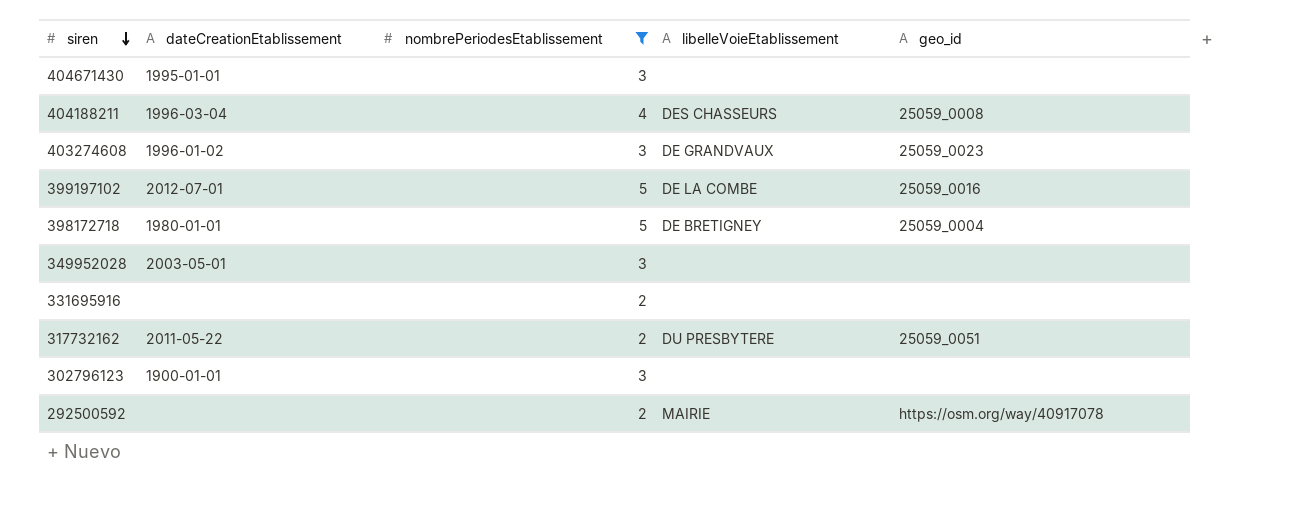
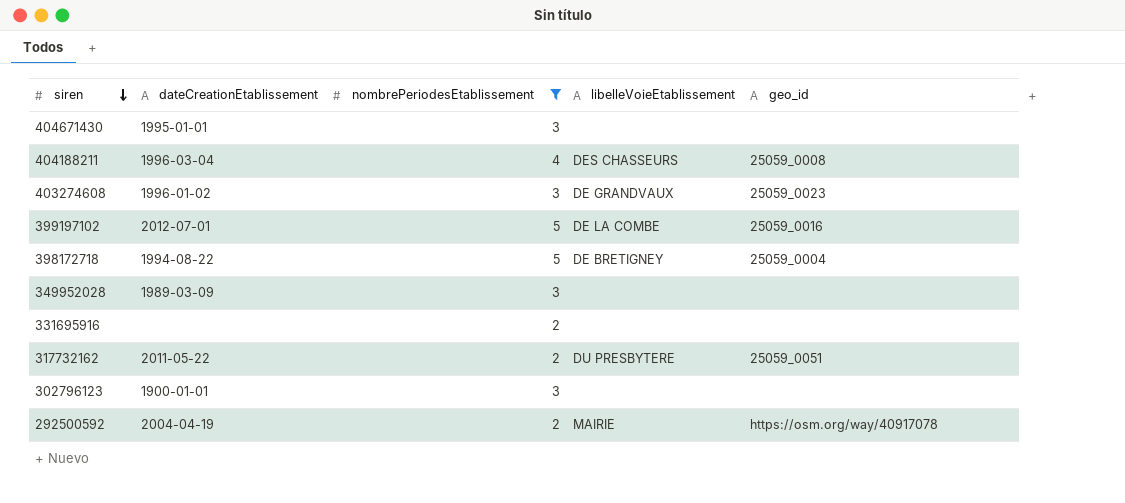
398172718 | dateCreationEtablissement: 1980-01-01 -> 1994-08-22
349952028 | dateCreationEtablissement: 2003-05-01 -> 1989-03-09
292500592 | dateCreationEtablissement: none -> 2004-04-19

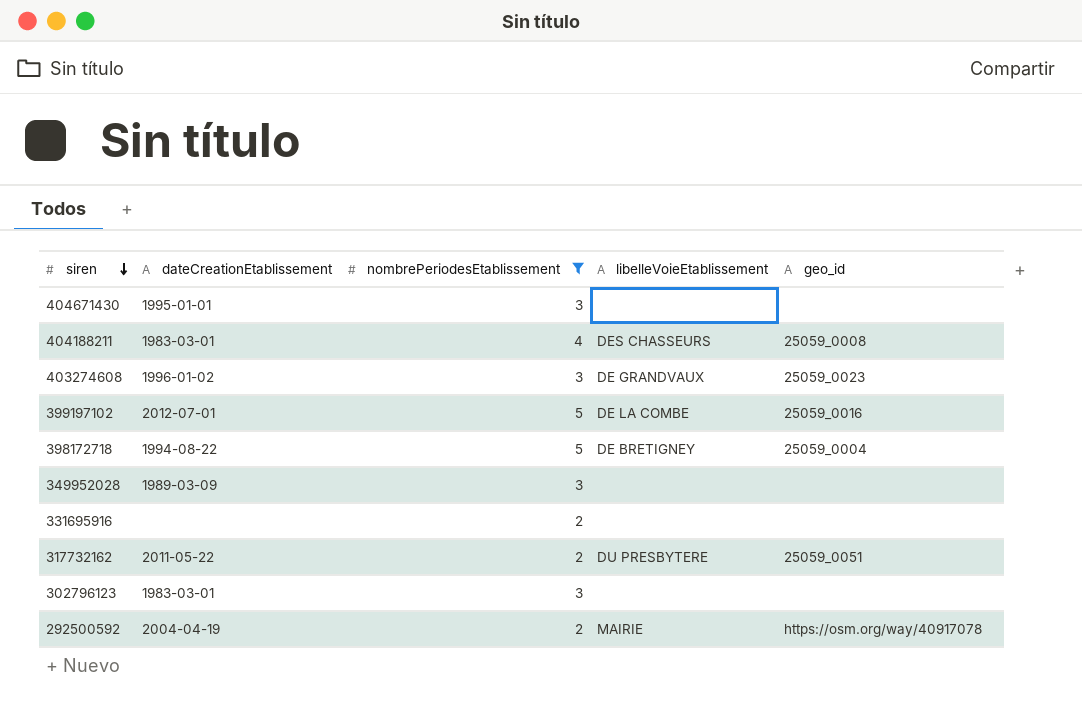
404188211 | dateCreationEtablissement: 1996-03-04 -> 1983-03-01
302796123 | dateCreationEtablissement: 1900-01-01 -> 1983-03-01

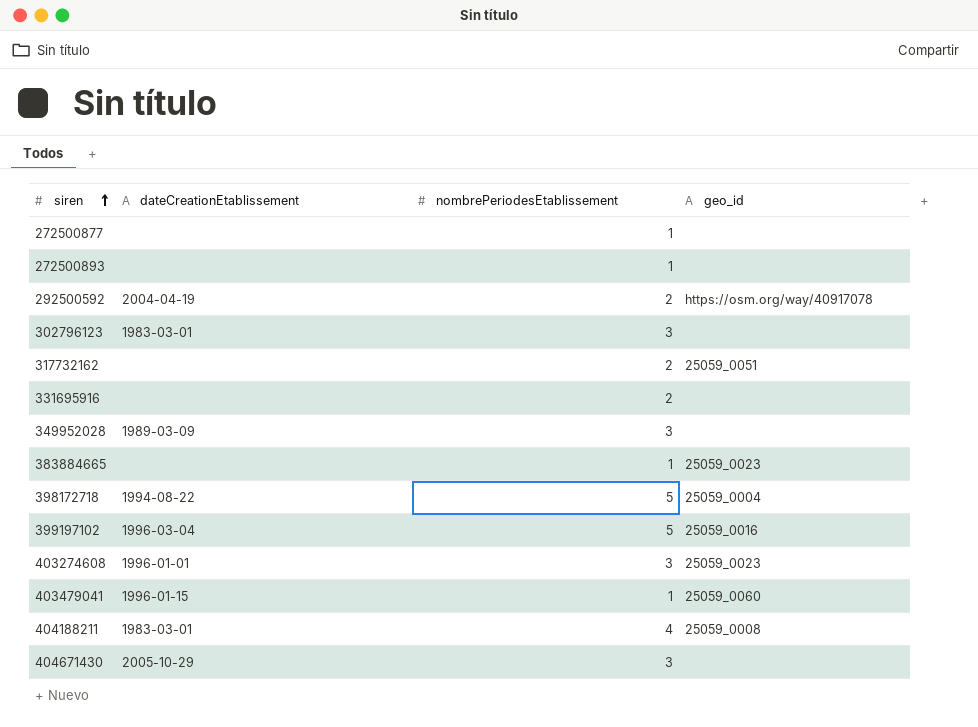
filter: nombrePeriodesEtablissement != 1 -> none
row order: siren descending -> siren ascending
column libelleVoieEtablissement | position: 4 -> none
317732162 | dateCreationEtablissement: 2011-05-22 -> none
399197102 | dateCreationEtablissement: 2012-07-01 -> 1996-03-04
403274608 | dateCreationEtablissement: 1996-01-02 -> 1996-01-01
404671430 | dateCreationEtablissement: 1995-01-01 -> 2005-10-29

